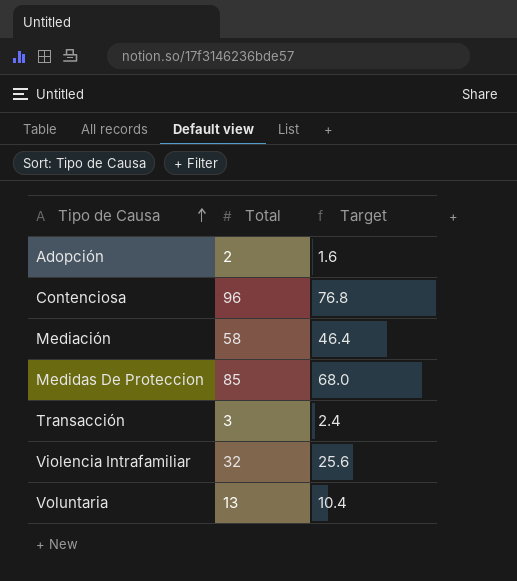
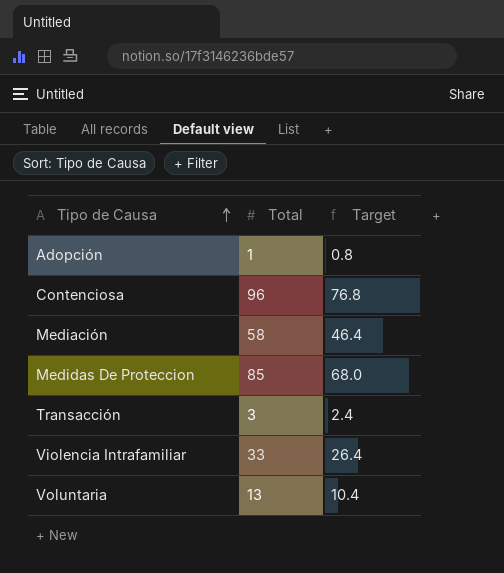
Adopción | Total: 2 -> 1
Adopción | Target: 1.6 -> 0.8
Violencia Intrafamiliar | Total: 32 -> 33
Violencia Intrafamiliar | Target: 25.6 -> 26.4

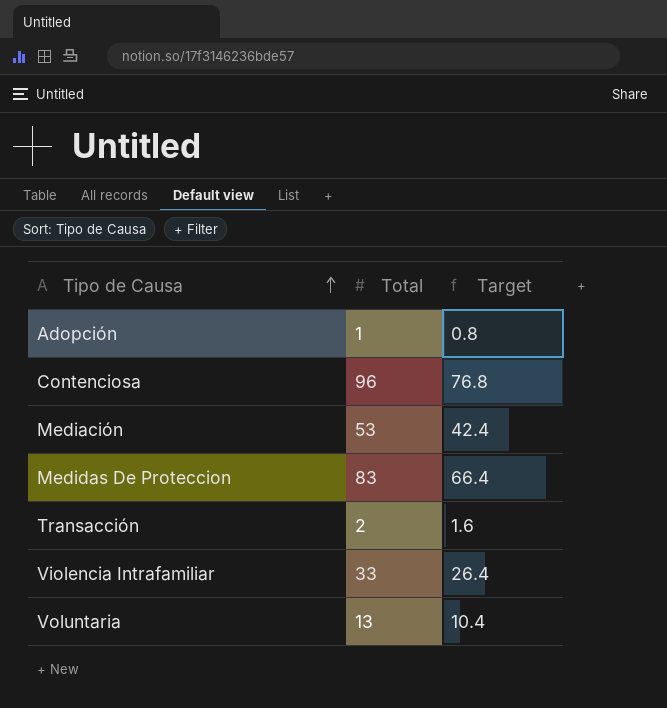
Mediación | Total: 58 -> 53
Mediación | Target: 46.4 -> 42.4
Medidas De Proteccion | Total: 85 -> 83
Medidas De Proteccion | Target: 68.0 -> 66.4
Transacción | Total: 3 -> 2
Transacción | Target: 2.4 -> 1.6

